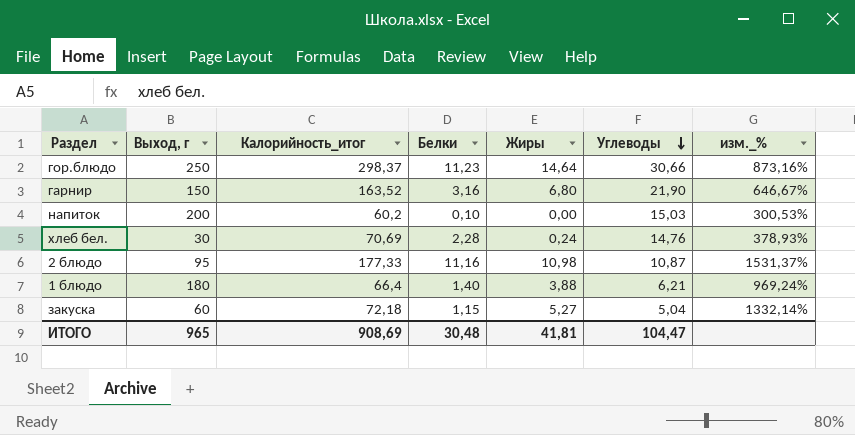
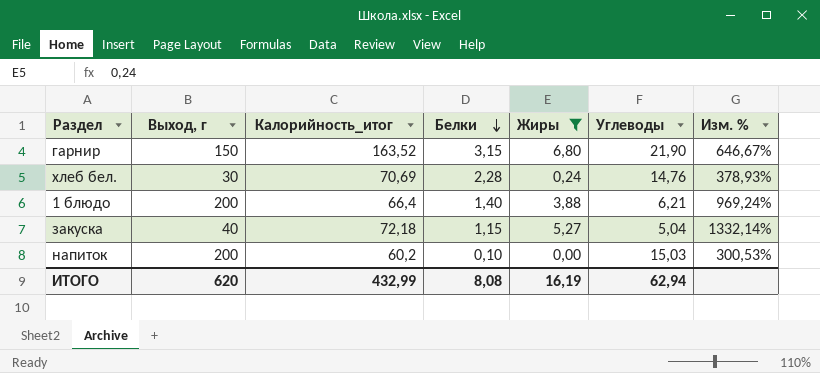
filter: none -> Жиры <= 6,80
row order: Углеводы descending -> Белки descending
column name: изм._% -> Изм. %
гарнир | Белки: 3,16 -> 3,15
1 блюдо | Выход, г: 180 -> 200
закуска | Выход, г: 60 -> 40
ИТОГО | Выход, г: 965 -> 620
ИТОГО | Калорийность_итог: 908,69 -> 432,99
ИТОГО | Белки: 30,48 -> 8,08
ИТОГО | Жиры: 41,81 -> 16,19
ИТОГО | Углеводы: 104,47 -> 62,94

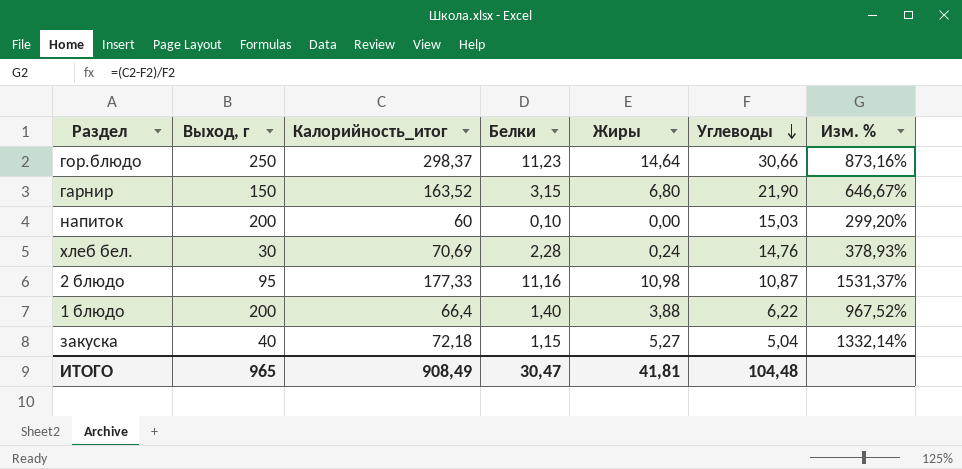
filter: Жиры <= 6,80 -> none
row order: Белки descending -> Углеводы descending
напиток | Калорийность_итог: 60,2 -> 60
напиток | Изм. %: 300,53% -> 299,20%
1 блюдо | Углеводы: 6,21 -> 6,22
1 блюдо | Изм. %: 969,24% -> 967,52%
ИТОГО | Выход, г: 620 -> 965
ИТОГО | Калорийность_итог: 432,99 -> 908,49
ИТОГО | Белки: 8,08 -> 30,47
ИТОГО | Жиры: 16,19 -> 41,81
ИТОГО | Углеводы: 62,94 -> 104,48

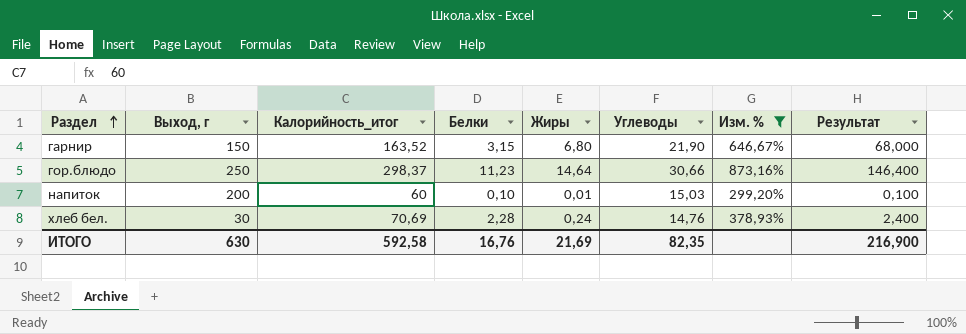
filter: none -> Изм. % <= 873,16%
row order: Углеводы descending -> Раздел ascending
column Результат | formula: none -> [Жиры] * 10
напиток | Жиры: 0,00 -> 0,01
ИТОГО | Выход, г: 965 -> 630
ИТОГО | Калорийность_итог: 908,49 -> 592,58
ИТОГО | Белки: 30,47 -> 16,76
ИТОГО | Жиры: 41,81 -> 21,69
ИТОГО | Углеводы: 104,48 -> 82,35

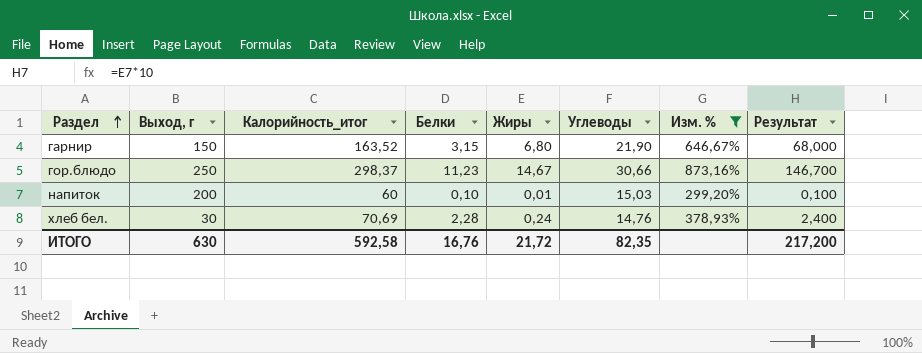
гор.блюдо | Жиры: 14,64 -> 14,67
гор.блюдо | Результат: 146,400 -> 146,700
ИТОГО | Жиры: 21,69 -> 21,72
ИТОГО | Результат: 216,900 -> 217,200

